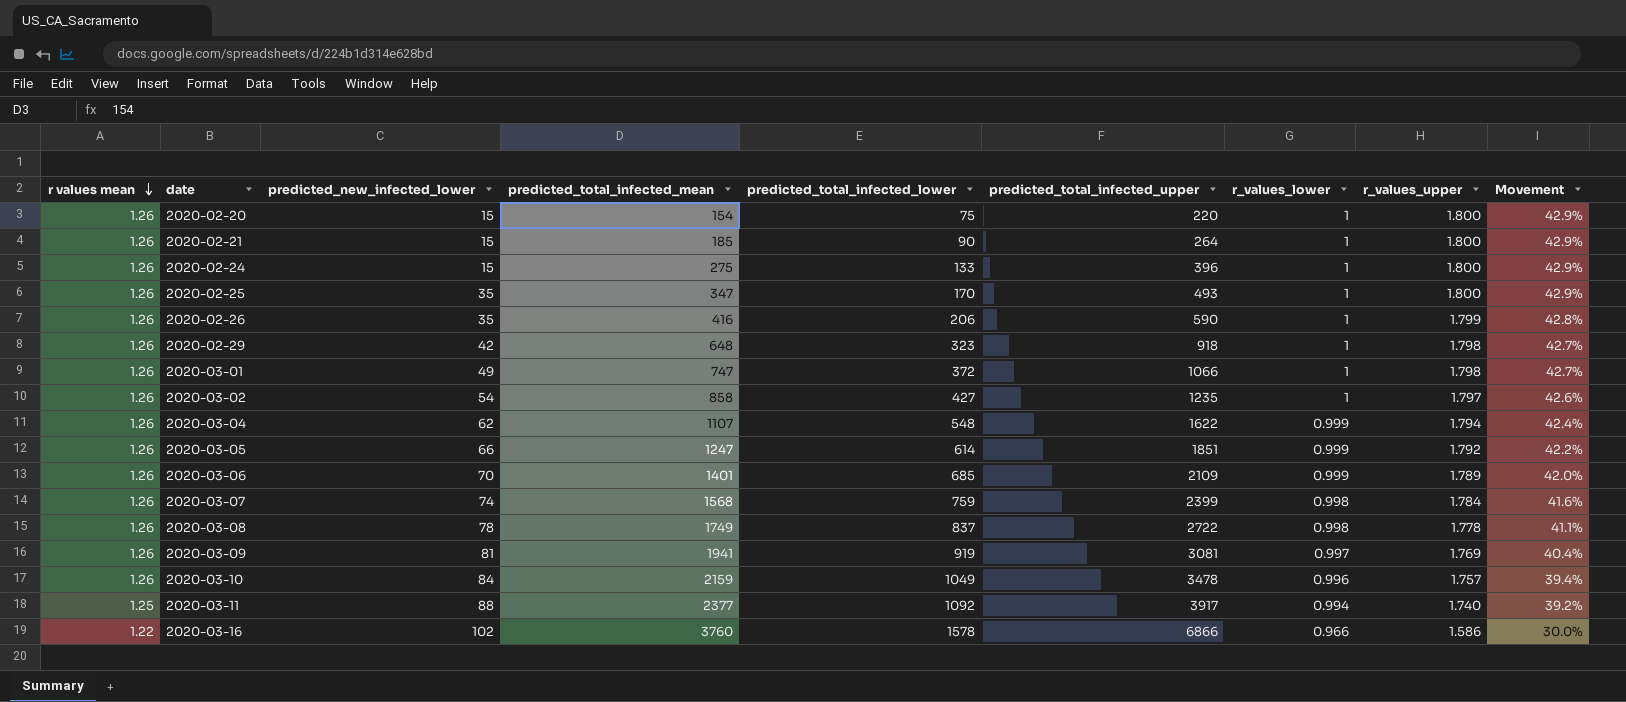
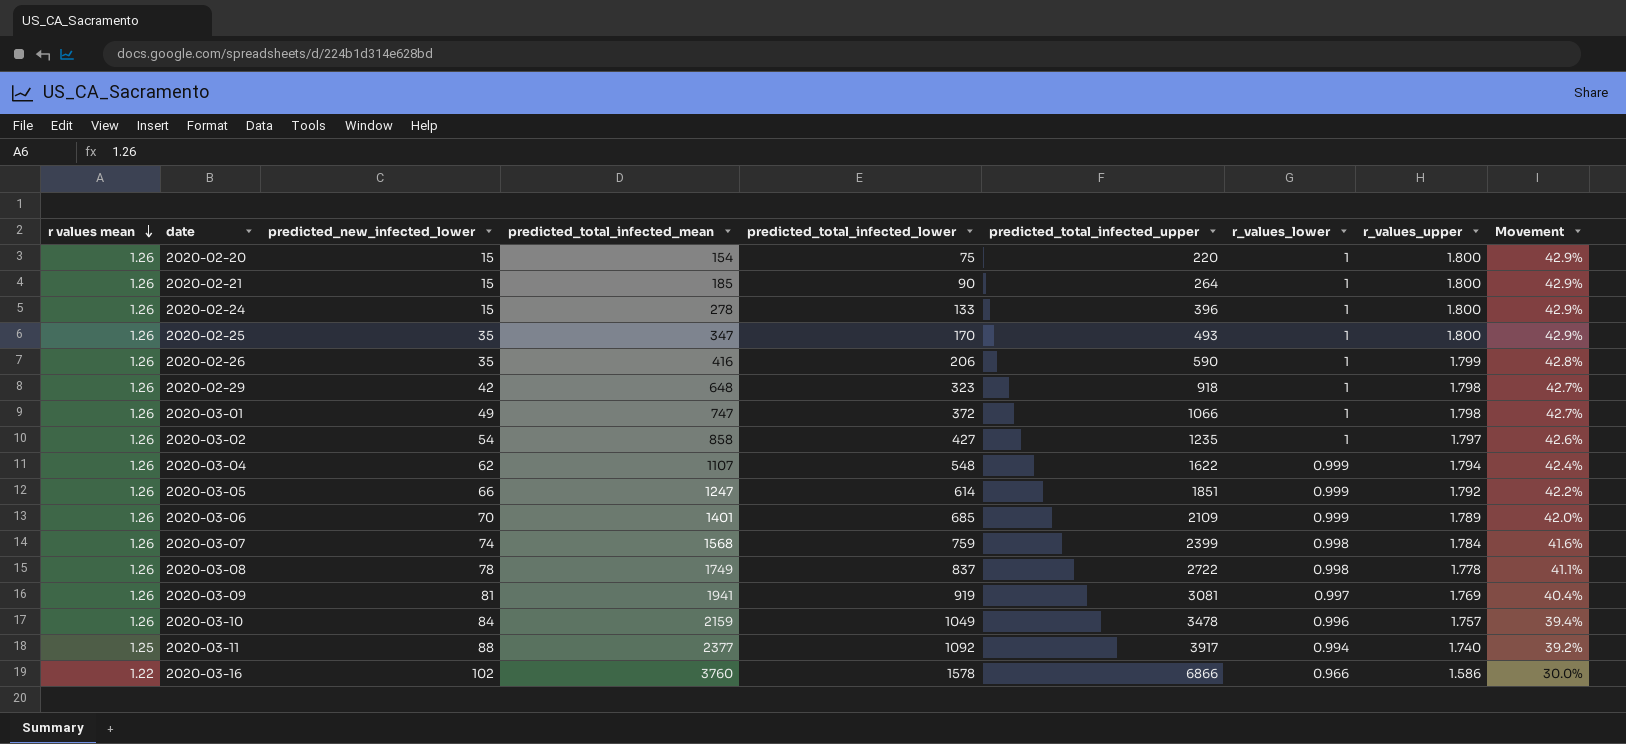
2020-02-24 | predicted_total_infected_mean: 275 -> 278

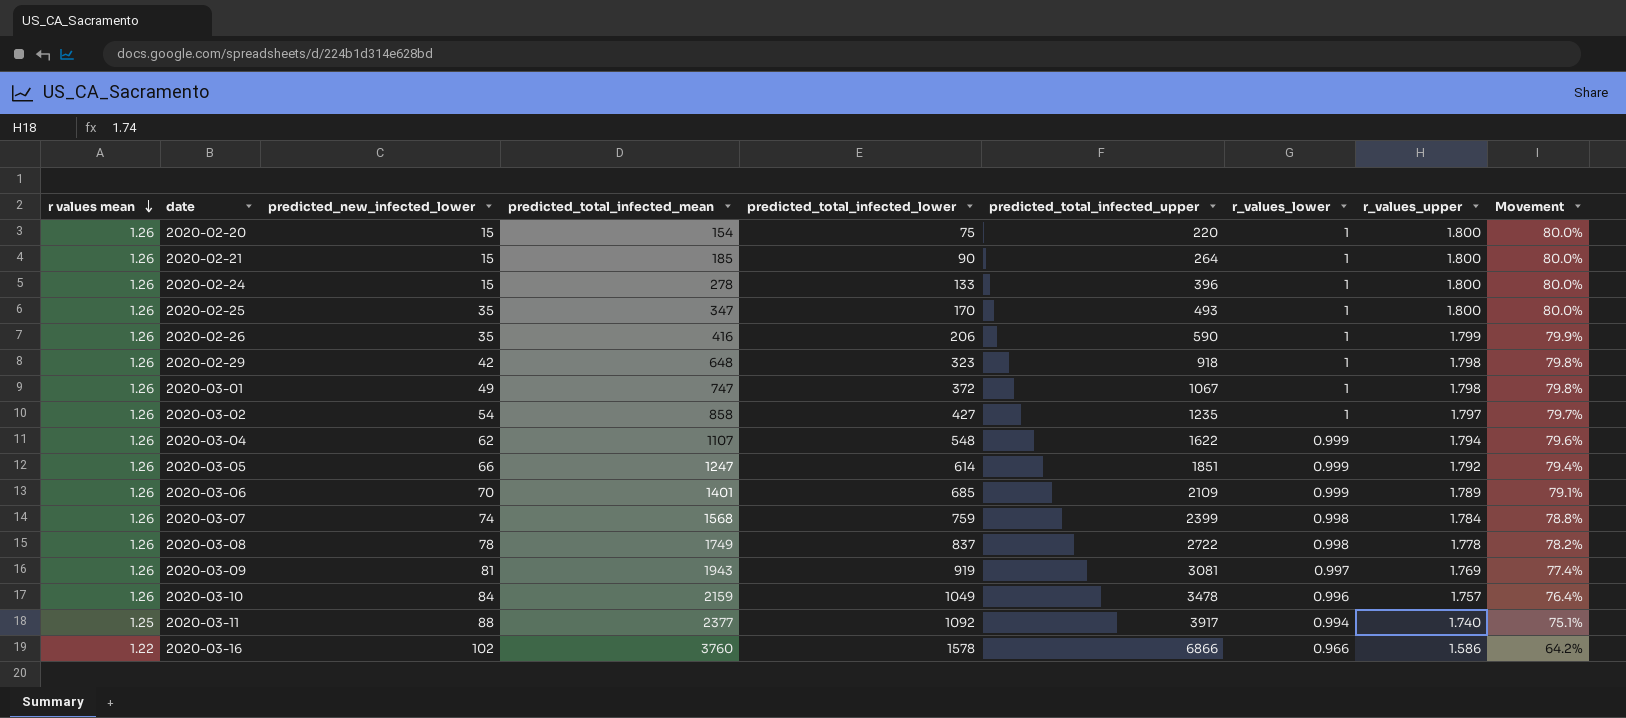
column Movement | formula: ([r_values_upper] - [r values mean]) / [r values mean] -> ([r_values_upper] - [r_values_lower]) / [r_values_lower]
2020-03-01 | predicted_total_infected_upper: 1066 -> 1067
2020-03-09 | predicted_total_infected_mean: 1941 -> 1943

